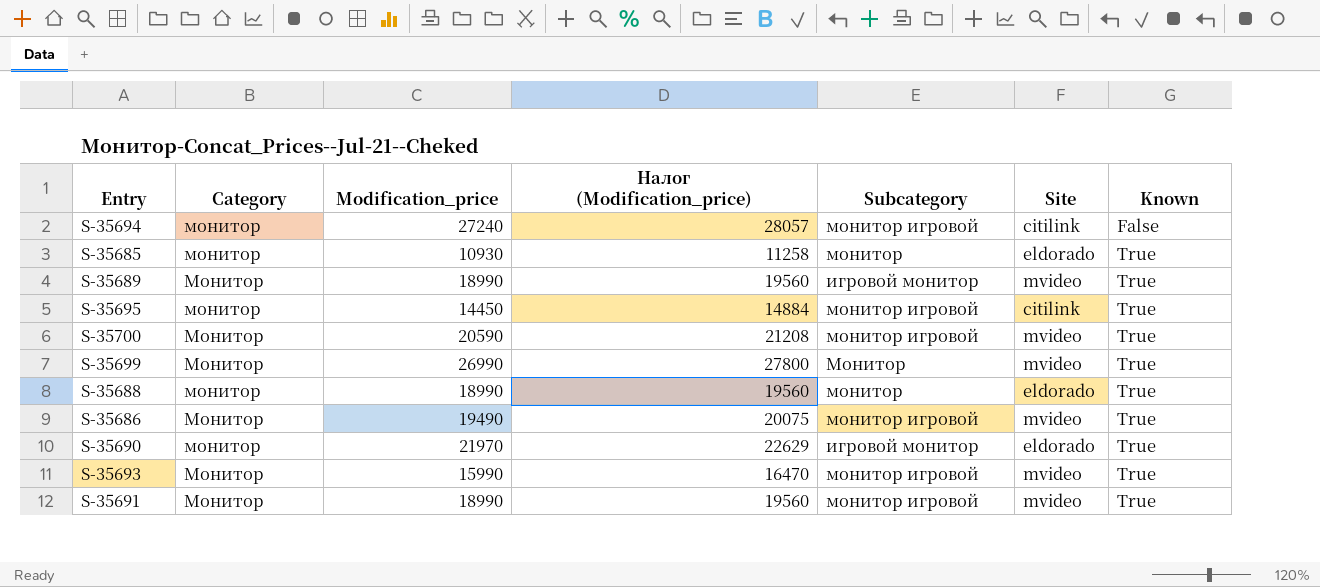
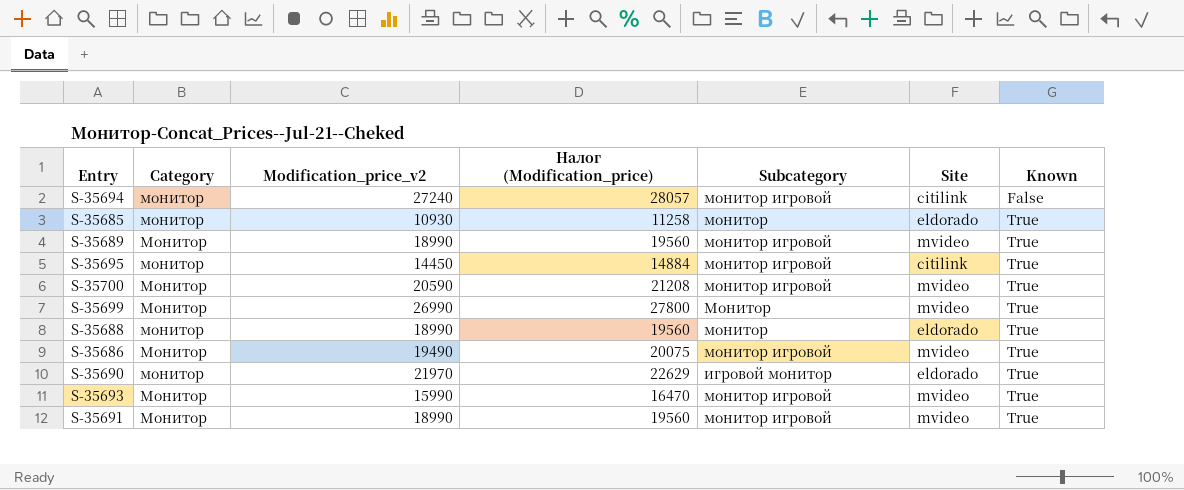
column name: Modification_price -> Modification_price_v2
S-35689 | Subcategory: игровой монитор -> монитор игровой

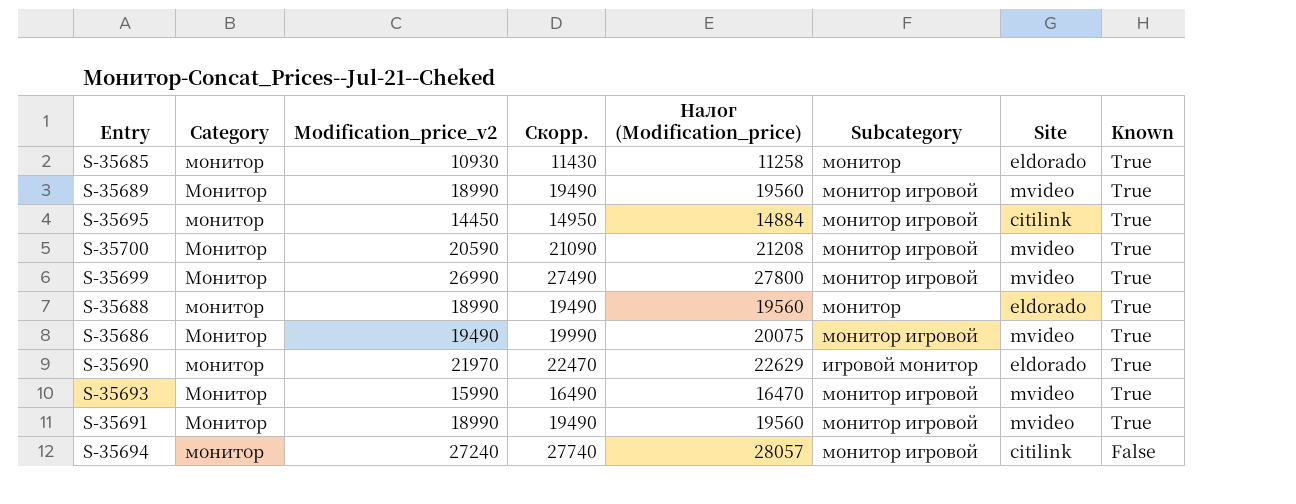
row order: Known ascending -> Known descending
column Скорр. | formula: none -> [Modification_price_v2] + 500
S-35699 | Subcategory: Монитор -> монитор игровой

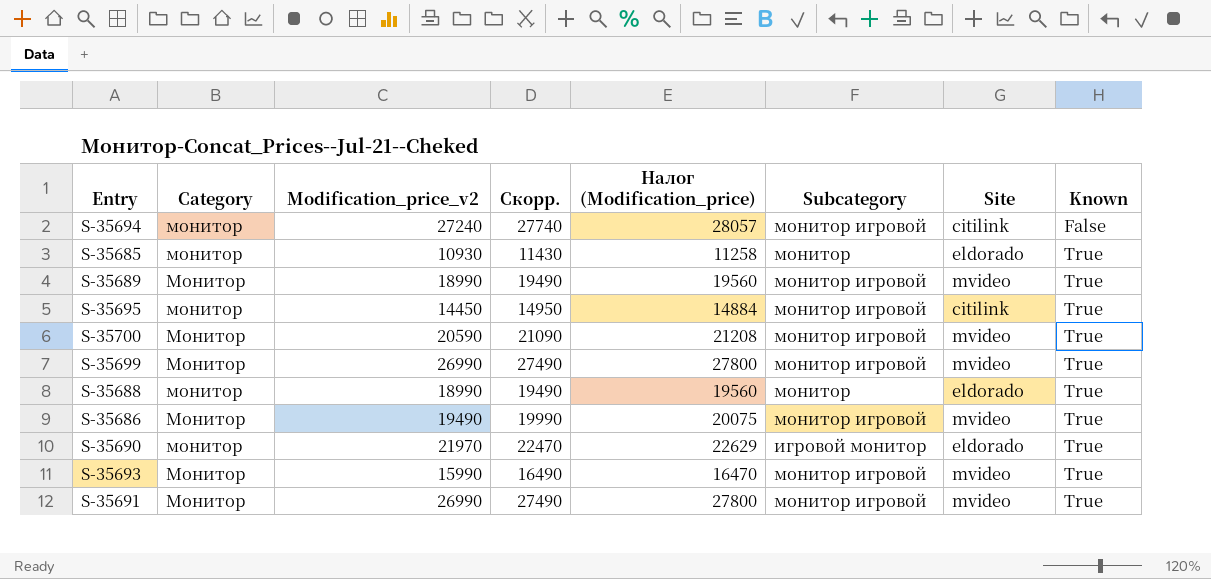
row order: Known descending -> Known ascending
S-35691 | Modification_price_v2: 18990 -> 26990
S-35691 | Скорр.: 19490 -> 27490
S-35691 | Налог (Modification_price): 19560 -> 27800

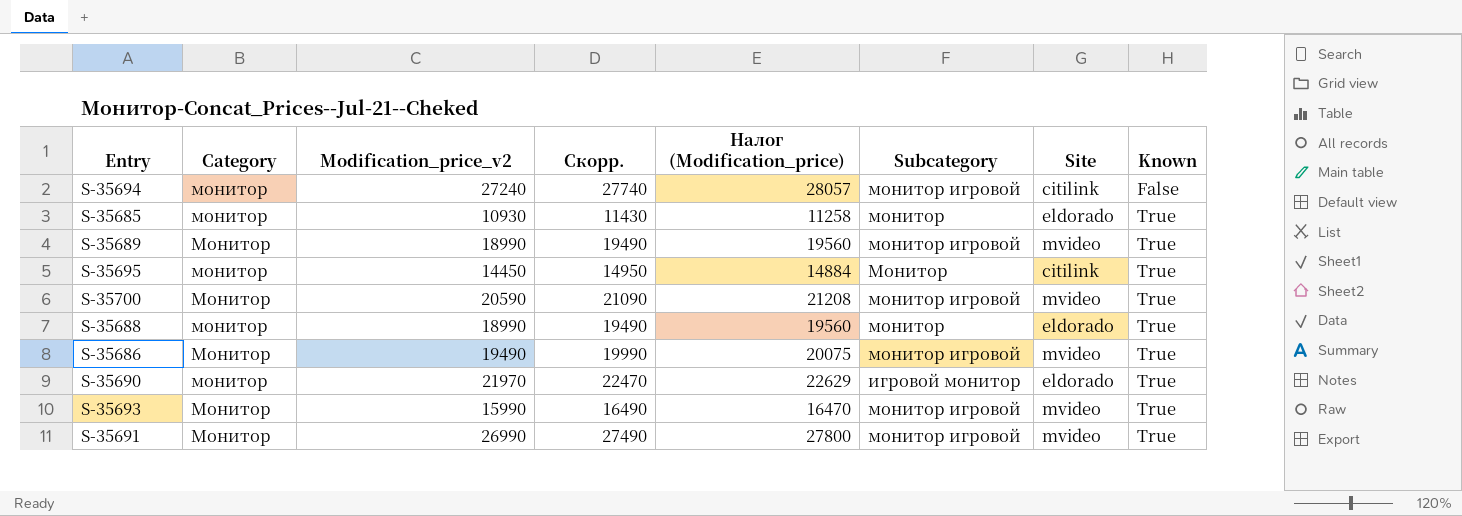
row S-35699: Монитор | 26990 | 27490 | 27800 | монитор игровой | mvideo | True -> none
S-35695 | Subcategory: монитор игровой -> Монитор

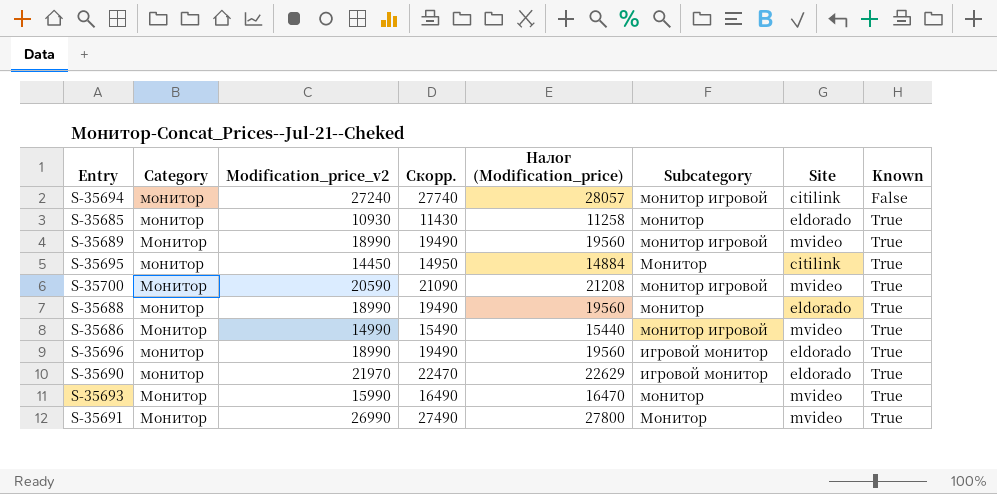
S-35686 | Modification_price_v2: 19490 -> 14990
S-35686 | Скорр.: 19990 -> 15490
S-35686 | Налог (Modification_price): 20075 -> 15440
row S-35696: none -> монитор | 18990 | 19490 | 19560 | игровой монитор | eldorado | True
S-35693 | Subcategory: монитор игровой -> монитор
S-35691 | Subcategory: монитор игровой -> Монитор

